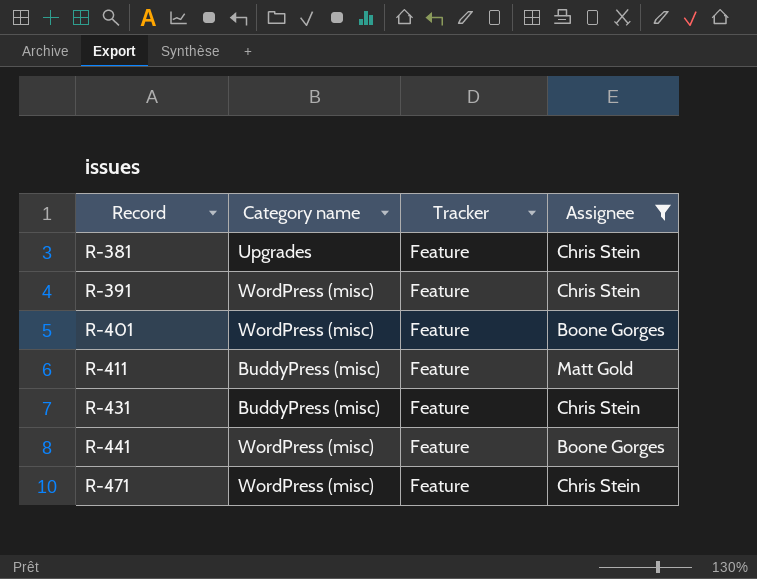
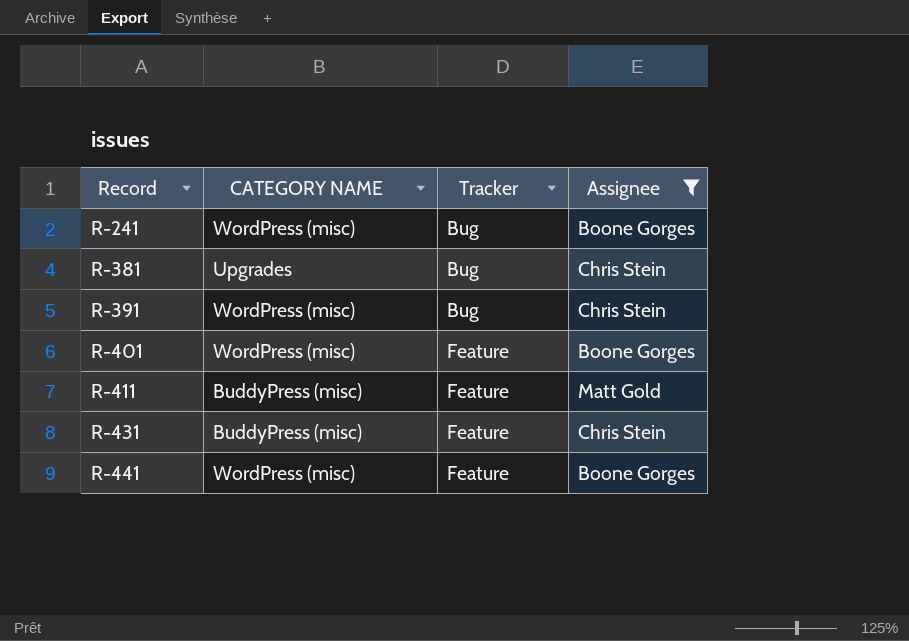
column name: Category name -> CATEGORY NAME
row R-471: WordPress (misc) | Feature | Chris Stein -> none
row R-241: none -> WordPress (misc) | Bug | Boone Gorges
R-381 | Tracker: Feature -> Bug
R-391 | Tracker: Feature -> Bug

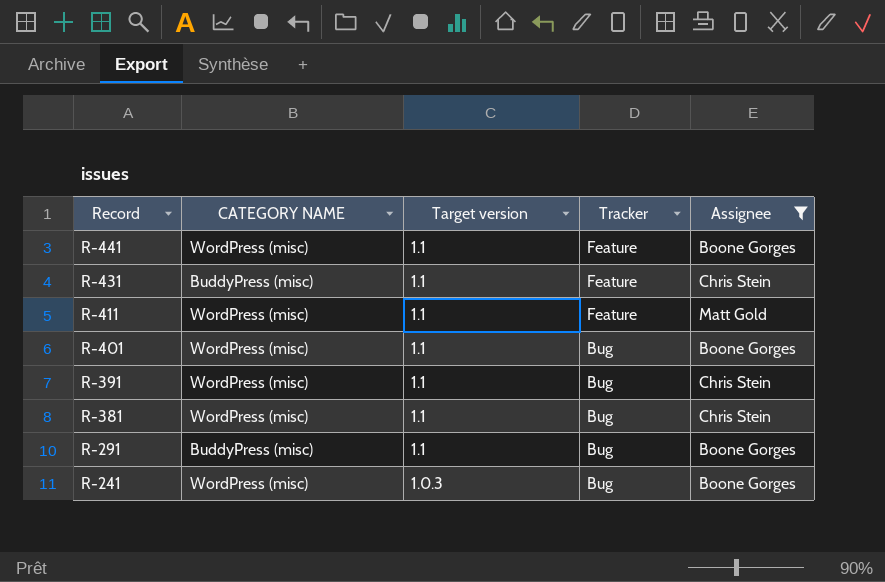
row order: Record ascending -> Record descending
column Target version | position: none -> 3
R-411 | CATEGORY NAME: BuddyPress (misc) -> WordPress (misc)
R-401 | Tracker: Feature -> Bug
R-381 | CATEGORY NAME: Upgrades -> WordPress (misc)
row R-291: none -> BuddyPress (misc) | 1.1 | Bug | Boone Gorges

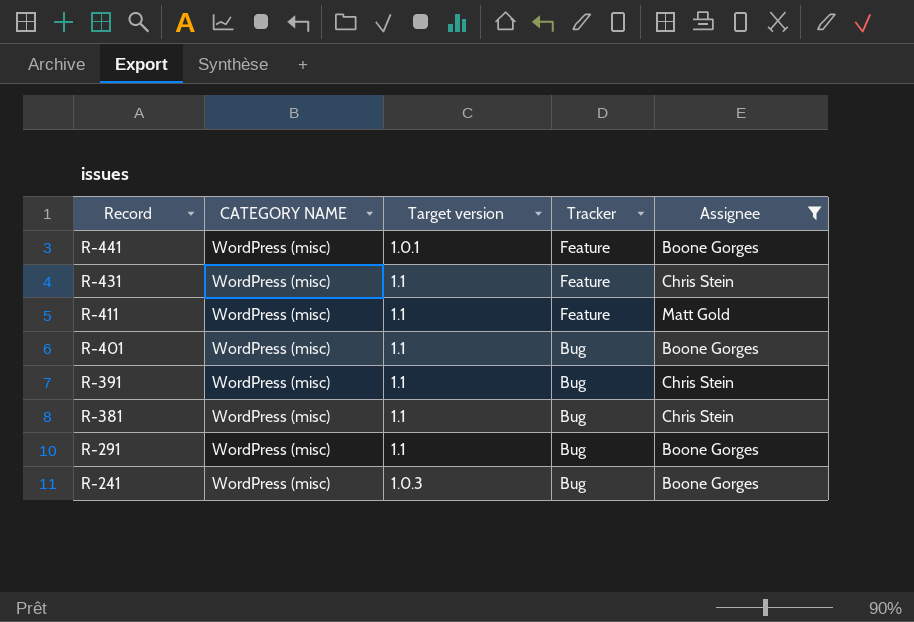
R-441 | Target version: 1.1 -> 1.0.1
R-431 | CATEGORY NAME: BuddyPress (misc) -> WordPress (misc)
R-291 | CATEGORY NAME: BuddyPress (misc) -> WordPress (misc)

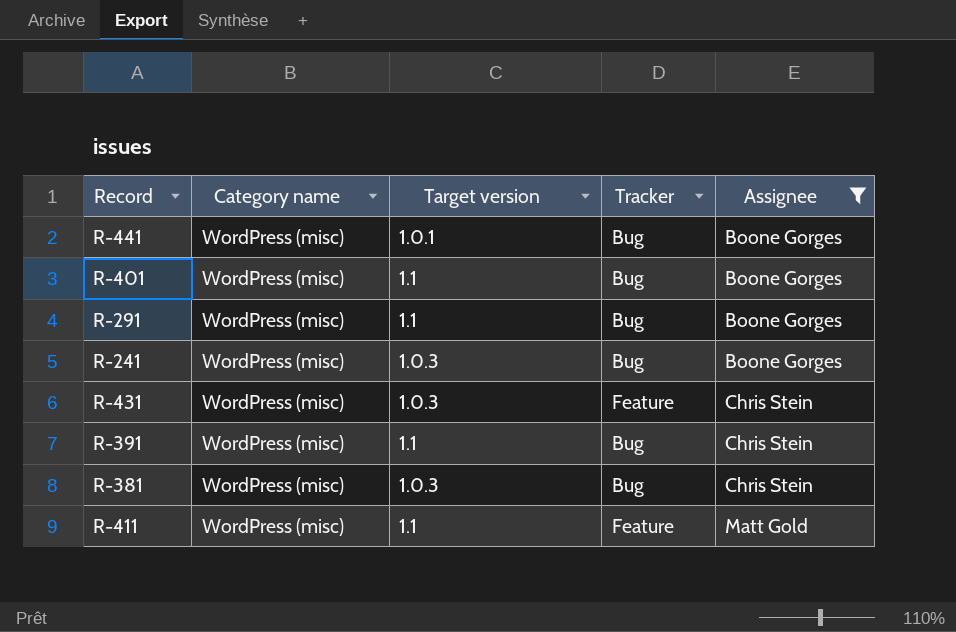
row order: Record descending -> Assignee ascending
column name: CATEGORY NAME -> Category name
R-441 | Tracker: Feature -> Bug
R-431 | Target version: 1.1 -> 1.0.3
R-381 | Target version: 1.1 -> 1.0.3

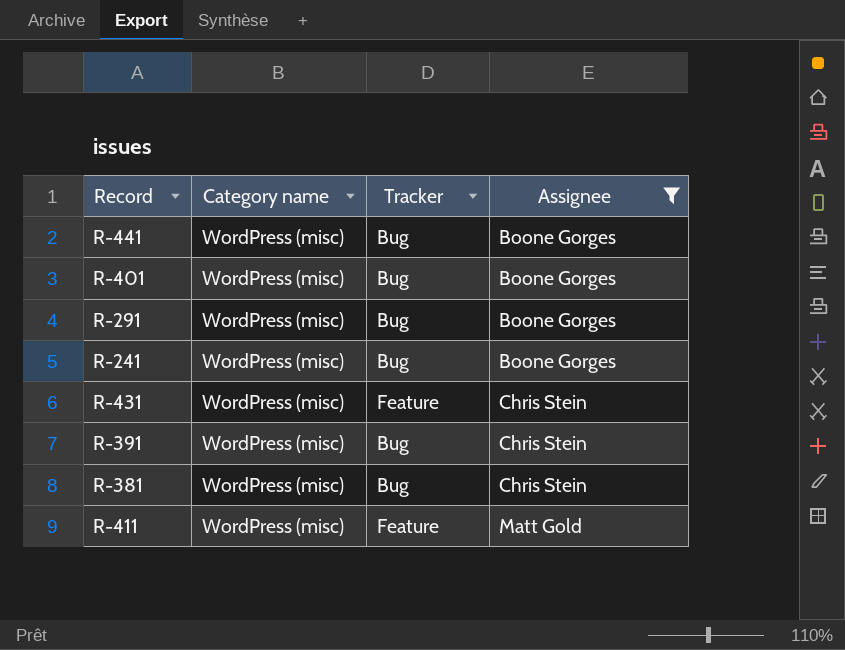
column Target version | position: 3 -> none

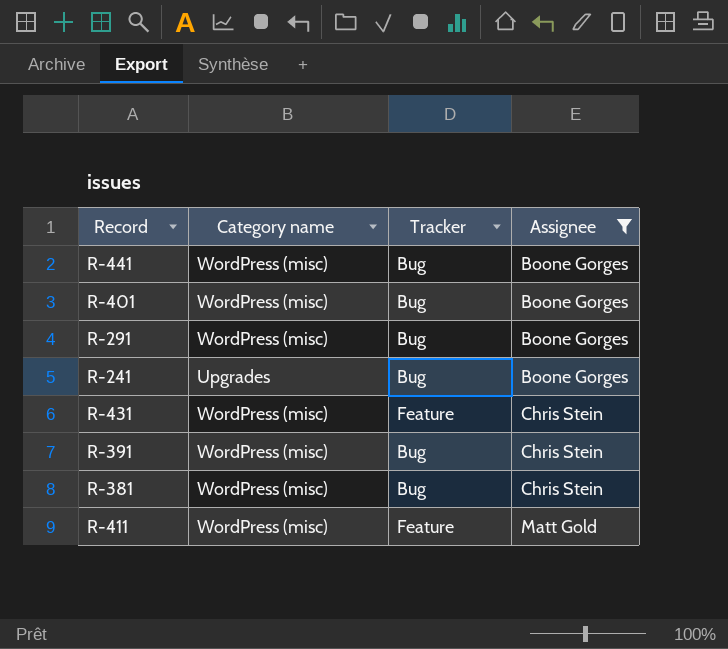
R-241 | Category name: WordPress (misc) -> Upgrades

